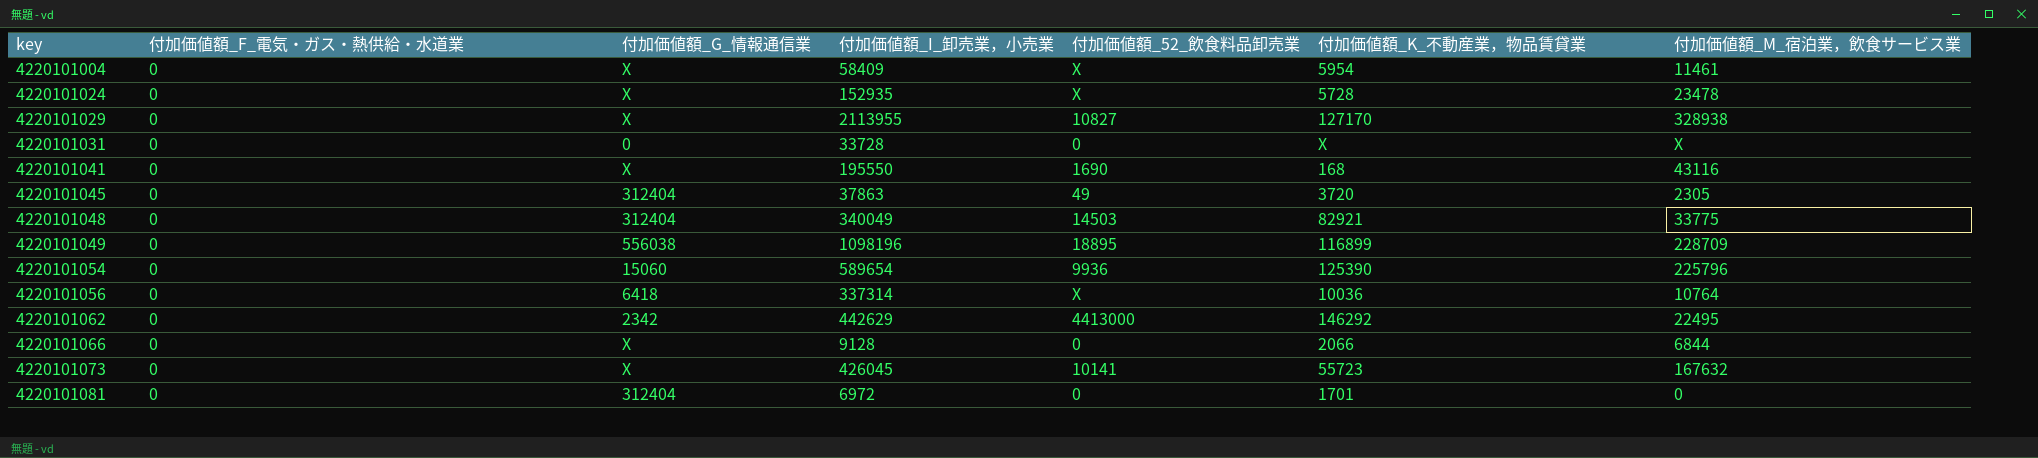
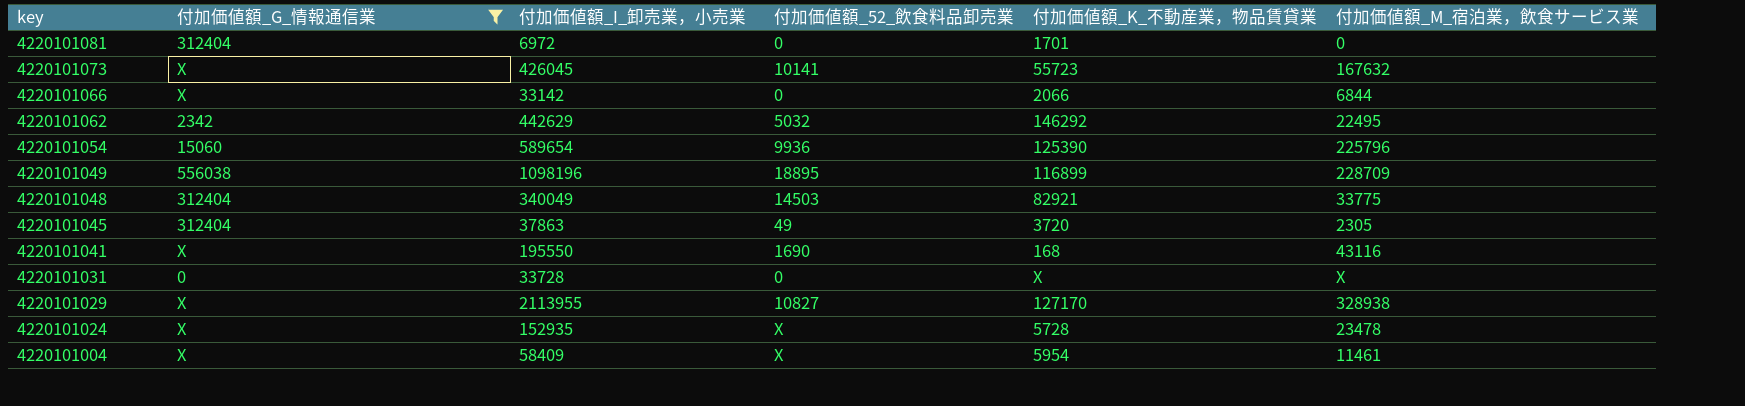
filter: none -> 付加価値額_G_情報通信業 != 6418
row order: key ascending -> key descending
column 付加価値額_F_電気・ガス・熱供給・水道業 | position: 2 -> none
4220101066 | 付加価値額_I_卸売業，小売業: 9128 -> 33142
4220101062 | 付加価値額_52_飲食料品卸売業: 4413000 -> 5032

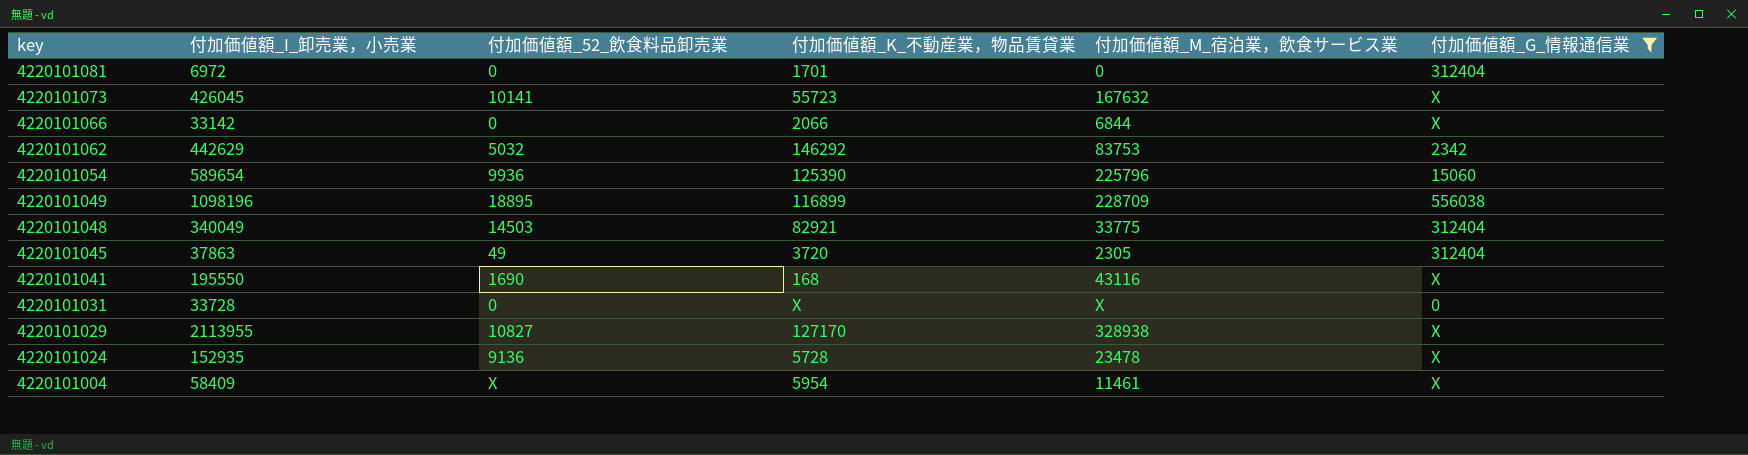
column 付加価値額_G_情報通信業 | position: 2 -> 6
4220101062 | 付加価値額_M_宿泊業，飲食サービス業: 22495 -> 83753
4220101024 | 付加価値額_52_飲食料品卸売業: X -> 9136

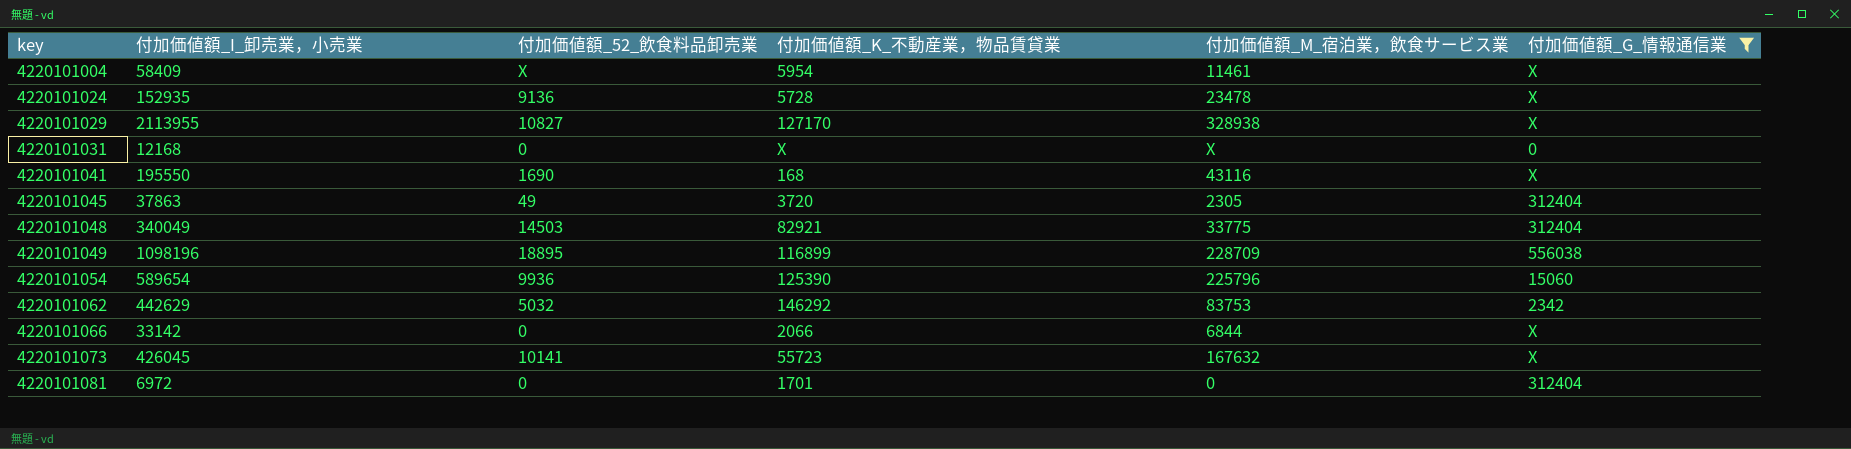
row order: key descending -> key ascending
4220101031 | 付加価値額_I_卸売業，小売業: 33728 -> 12168

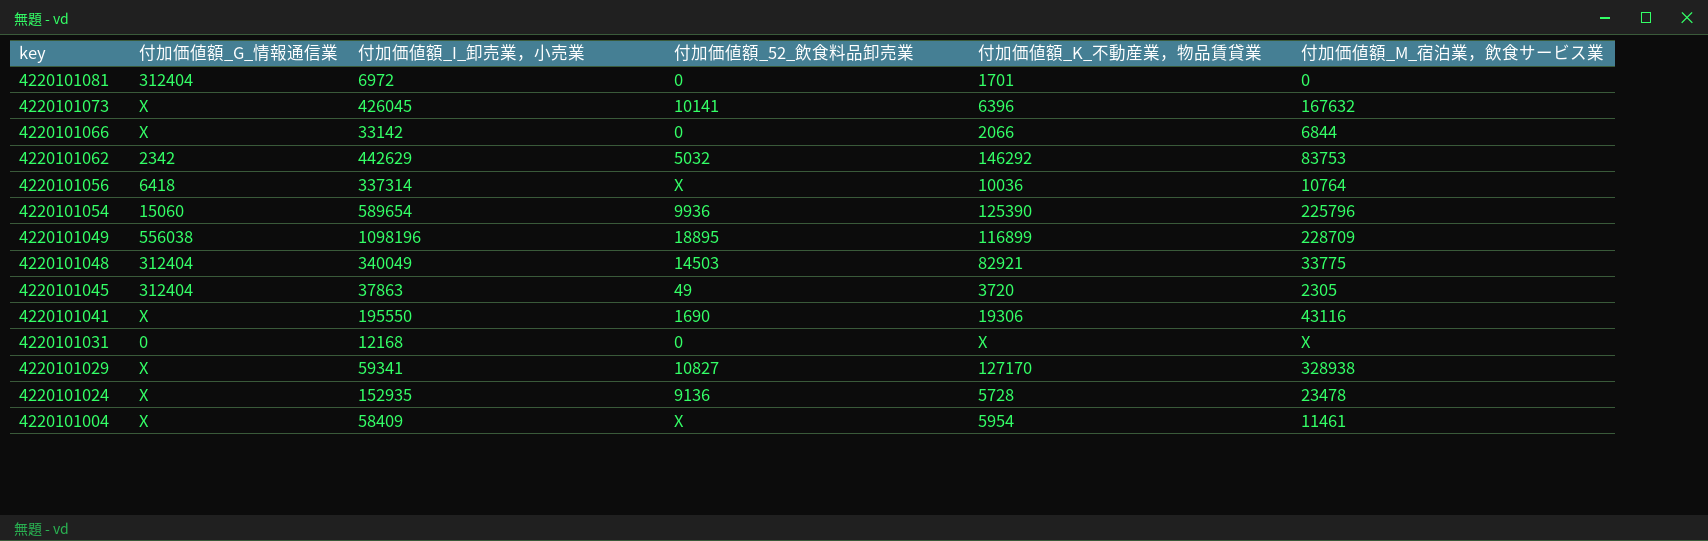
filter: 付加価値額_G_情報通信業 != 6418 -> none
row order: key ascending -> key descending
column 付加価値額_G_情報通信業 | position: 6 -> 2
4220101073 | 付加価値額_K_不動産業，物品賃貸業: 55723 -> 6396
4220101041 | 付加価値額_K_不動産業，物品賃貸業: 168 -> 19306
4220101029 | 付加価値額_I_卸売業，小売業: 2113955 -> 59341

